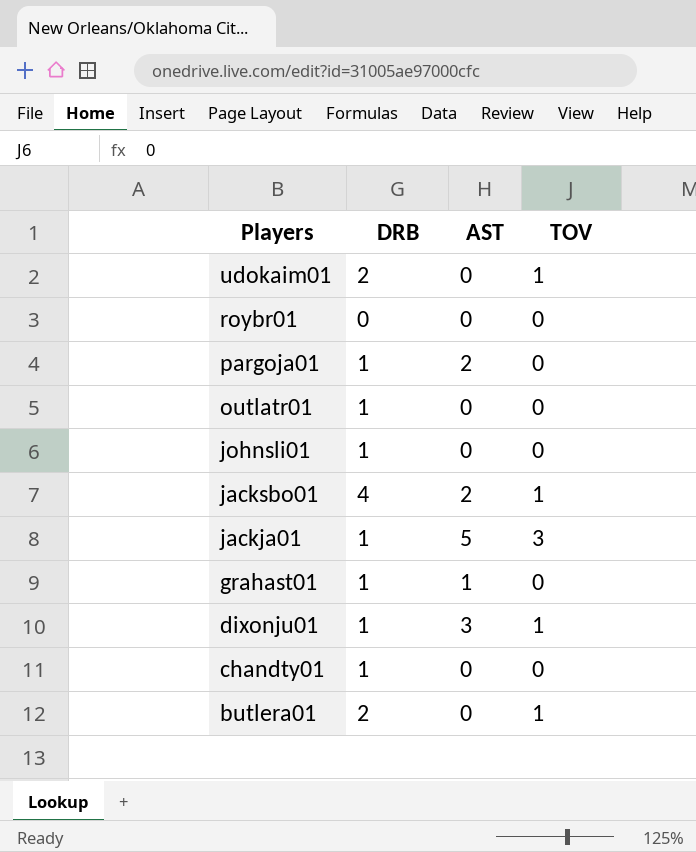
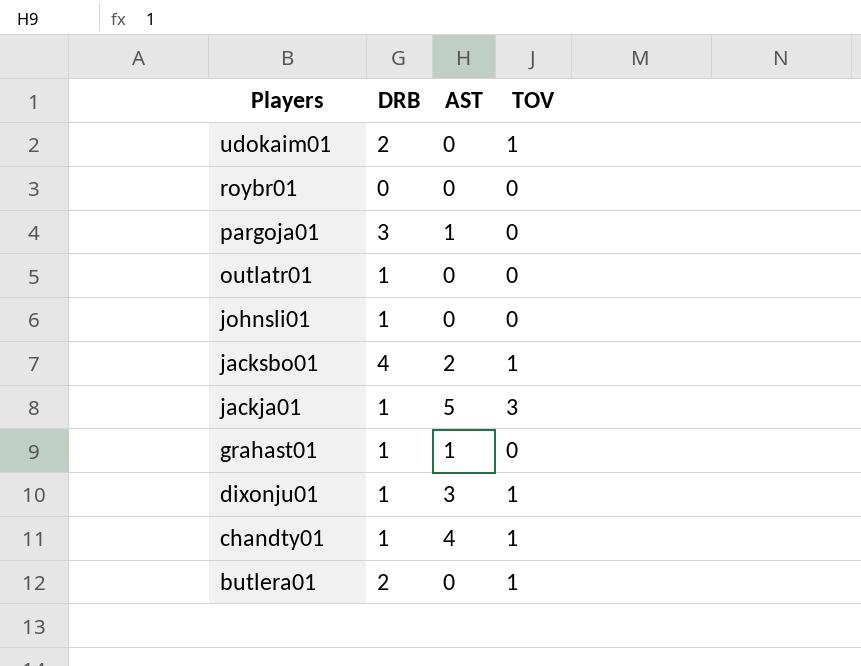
pargoja01 | DRB: 1 -> 3
pargoja01 | AST: 2 -> 1
chandty01 | AST: 0 -> 4
chandty01 | TOV: 0 -> 1

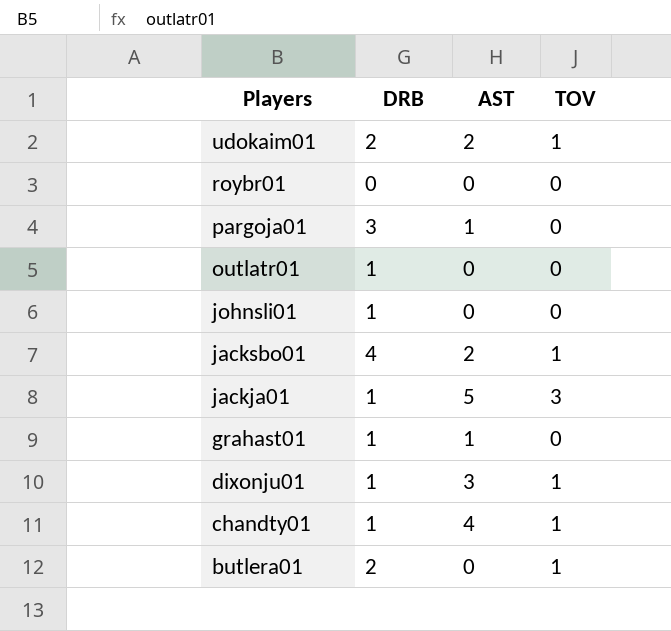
udokaim01 | AST: 0 -> 2

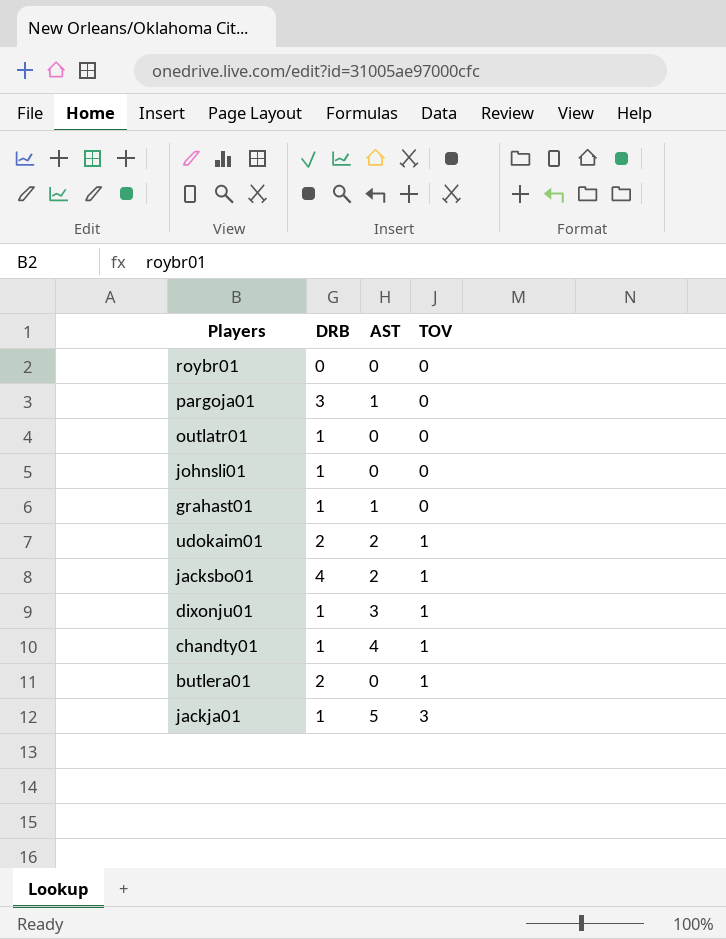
row order: Players descending -> TOV ascending

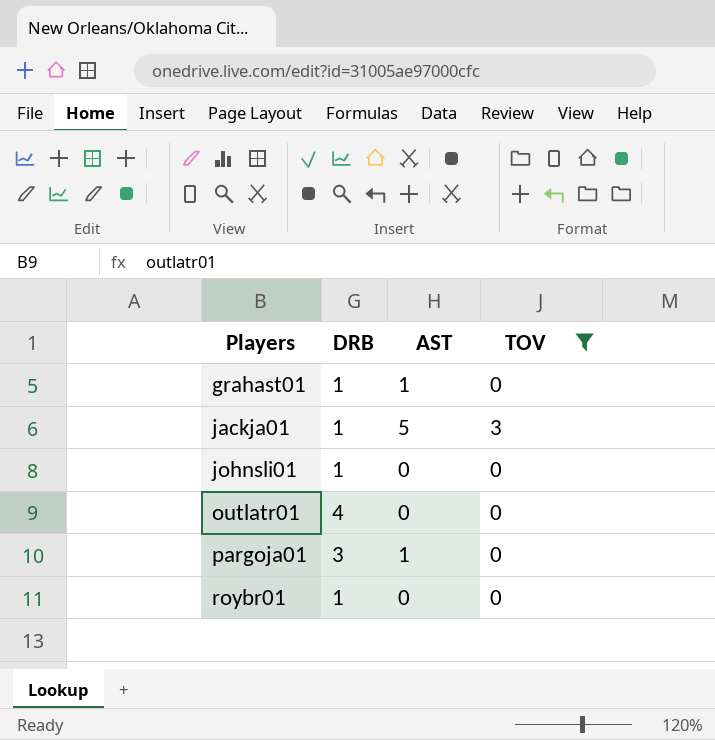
filter: none -> TOV != 1
row order: TOV ascending -> Players ascending
outlatr01 | DRB: 1 -> 4
roybr01 | DRB: 0 -> 1

